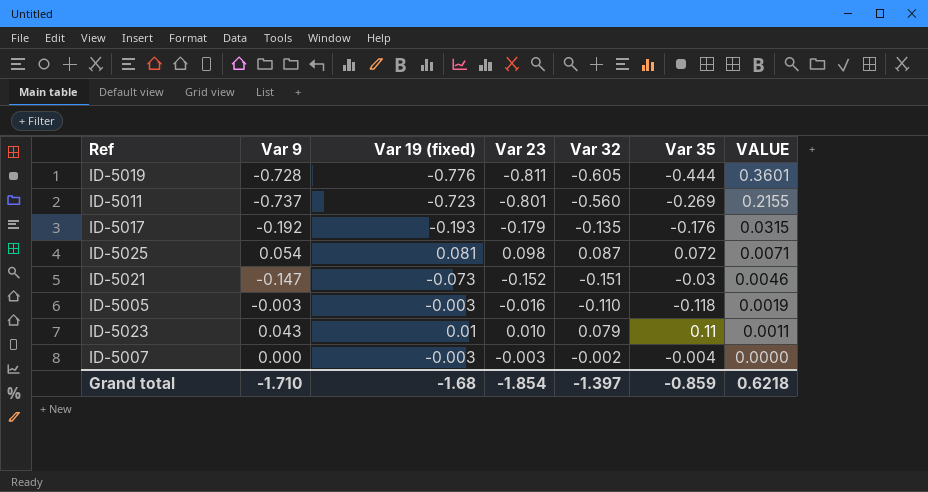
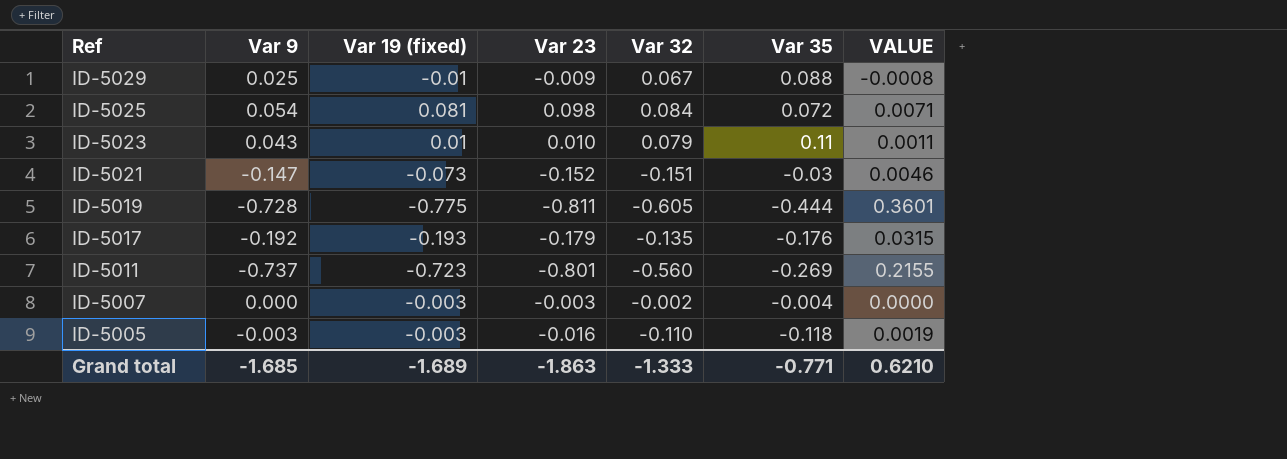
row order: VALUE descending -> Ref descending
row ID-5029: none -> 0.025 | -0.01 | -0.009 | 0.067 | 0.088 | -0.0008
ID-5025 | Var 32: 0.087 -> 0.084
ID-5019 | Var 19 (fixed): -0.776 -> -0.775
Grand total | Var 9: -1.710 -> -1.685
Grand total | Var 19 (fixed): -1.68 -> -1.689
Grand total | Var 23: -1.854 -> -1.863
Grand total | Var 32: -1.397 -> -1.333
Grand total | Var 35: -0.859 -> -0.771
Grand total | VALUE: 0.6218 -> 0.6210

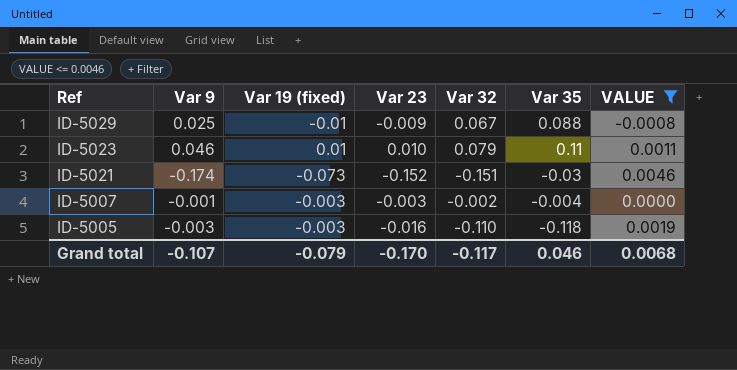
filter: none -> VALUE <= 0.0046
ID-5023 | Var 9: 0.043 -> 0.046
ID-5021 | Var 9: -0.147 -> -0.174
ID-5007 | Var 9: 0.000 -> -0.001
Grand total | Var 9: -1.685 -> -0.107
Grand total | Var 19 (fixed): -1.689 -> -0.079
Grand total | Var 23: -1.863 -> -0.170
Grand total | Var 32: -1.333 -> -0.117
Grand total | Var 35: -0.771 -> 0.046
Grand total | VALUE: 0.6210 -> 0.0068

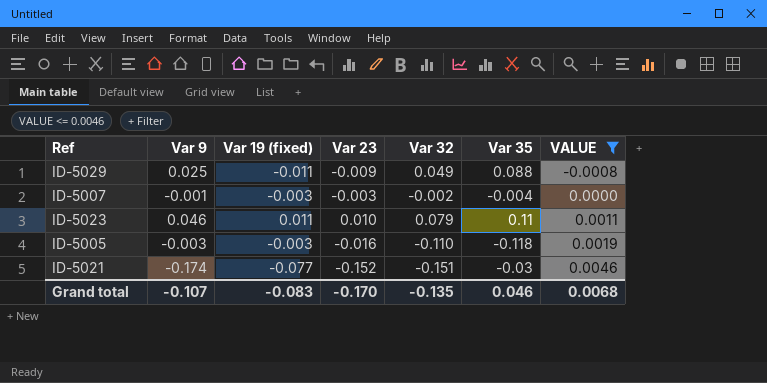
row order: Ref descending -> VALUE ascending
ID-5029 | Var 19 (fixed): -0.01 -> -0.011
ID-5029 | Var 32: 0.067 -> 0.049
ID-5023 | Var 19 (fixed): 0.01 -> 0.011
ID-5021 | Var 19 (fixed): -0.073 -> -0.077
Grand total | Var 19 (fixed): -0.079 -> -0.083
Grand total | Var 32: -0.117 -> -0.135

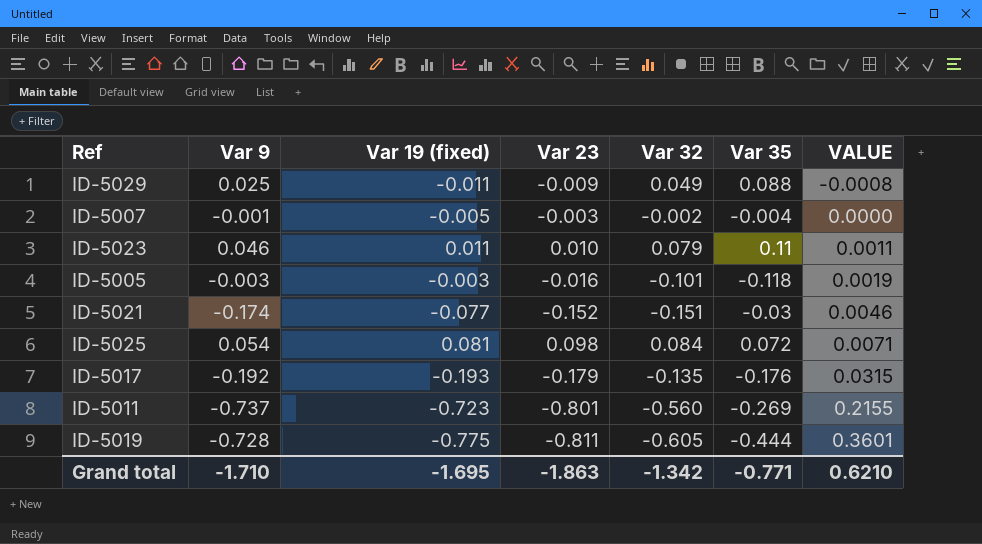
filter: VALUE <= 0.0046 -> none
ID-5007 | Var 19 (fixed): -0.003 -> -0.005
ID-5005 | Var 32: -0.110 -> -0.101
Grand total | Var 9: -0.107 -> -1.710
Grand total | Var 19 (fixed): -0.083 -> -1.695
Grand total | Var 23: -0.170 -> -1.863
Grand total | Var 32: -0.135 -> -1.342
Grand total | Var 35: 0.046 -> -0.771
Grand total | VALUE: 0.0068 -> 0.6210

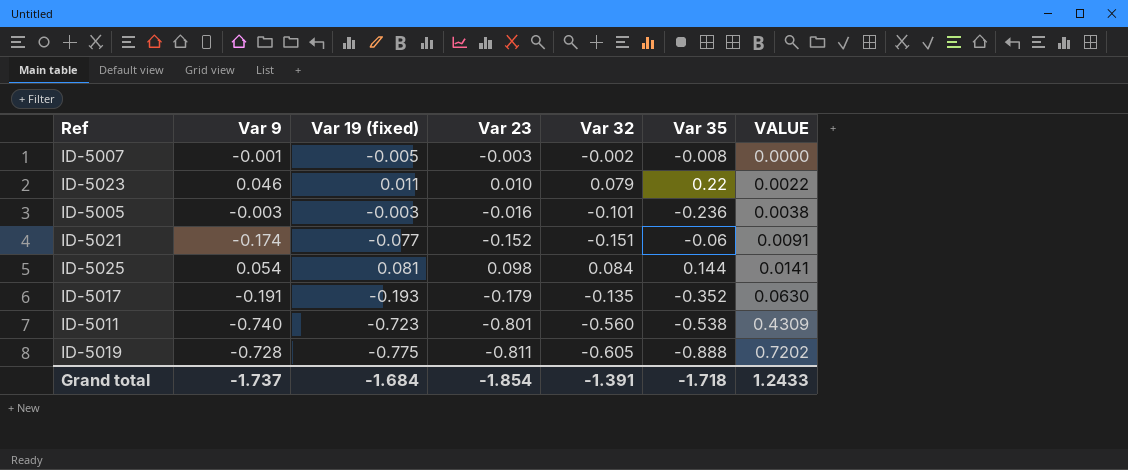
row ID-5029: 0.025 | -0.011 | -0.009 | 0.049 | 0.088 | -0.0008 -> none
ID-5007 | Var 35: -0.004 -> -0.008
ID-5023 | Var 35: 0.11 -> 0.22
ID-5023 | VALUE: 0.0011 -> 0.0022
ID-5005 | Var 35: -0.118 -> -0.236
ID-5005 | VALUE: 0.0019 -> 0.0038
ID-5021 | Var 35: -0.03 -> -0.06
ID-5021 | VALUE: 0.0046 -> 0.0091
ID-5025 | Var 35: 0.072 -> 0.144
ID-5025 | VALUE: 0.0071 -> 0.0141
ID-5017 | Var 9: -0.192 -> -0.191
ID-5017 | Var 35: -0.176 -> -0.352
ID-5017 | VALUE: 0.0315 -> 0.0630
ID-5011 | Var 9: -0.737 -> -0.740
ID-5011 | Var 35: -0.269 -> -0.538
ID-5011 | VALUE: 0.2155 -> 0.4309
ID-5019 | Var 35: -0.444 -> -0.888
ID-5019 | VALUE: 0.3601 -> 0.7202
Grand total | Var 9: -1.710 -> -1.737
Grand total | Var 19 (fixed): -1.695 -> -1.684
Grand total | Var 23: -1.863 -> -1.854
Grand total | Var 32: -1.342 -> -1.391
Grand total | Var 35: -0.771 -> -1.718
Grand total | VALUE: 0.6210 -> 1.2433

